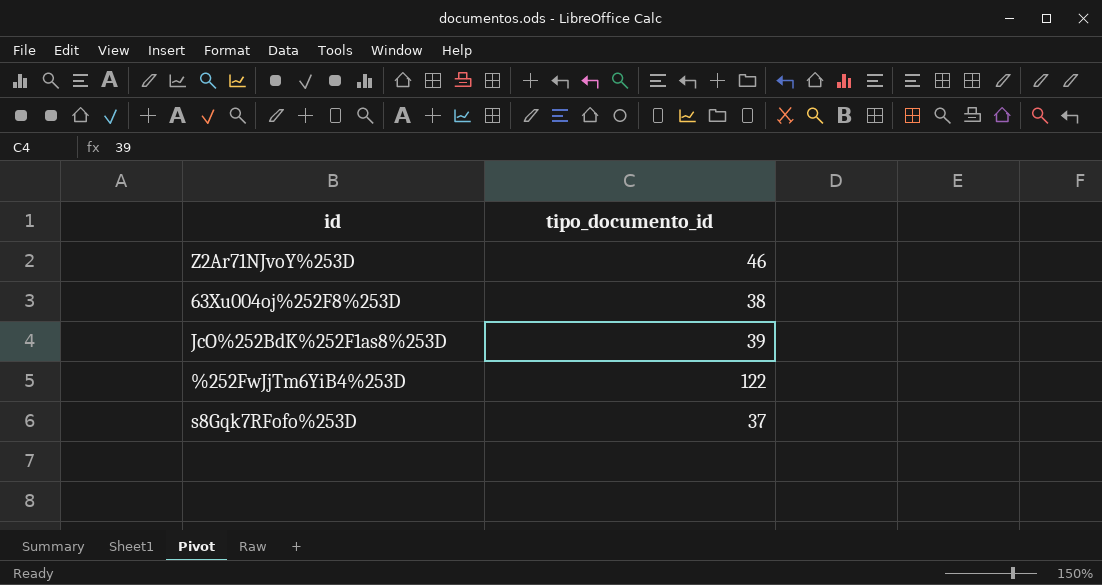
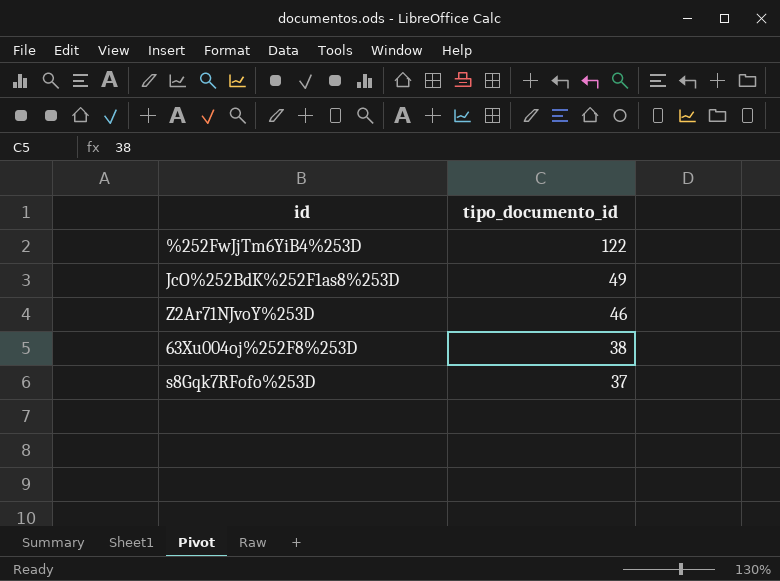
row order: none -> tipo_documento_id descending
JcO%252BdK%252F1as8%253D | tipo_documento_id: 39 -> 49

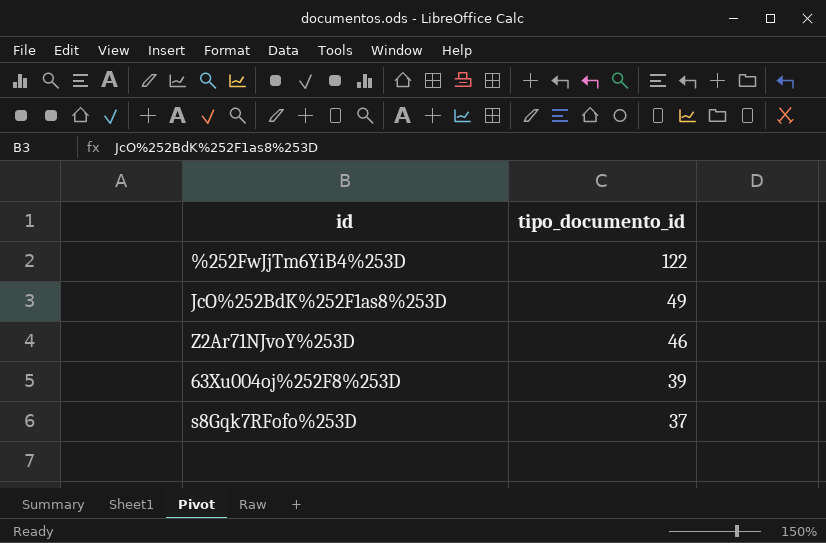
63Xu004oj%252F8%253D | tipo_documento_id: 38 -> 39

